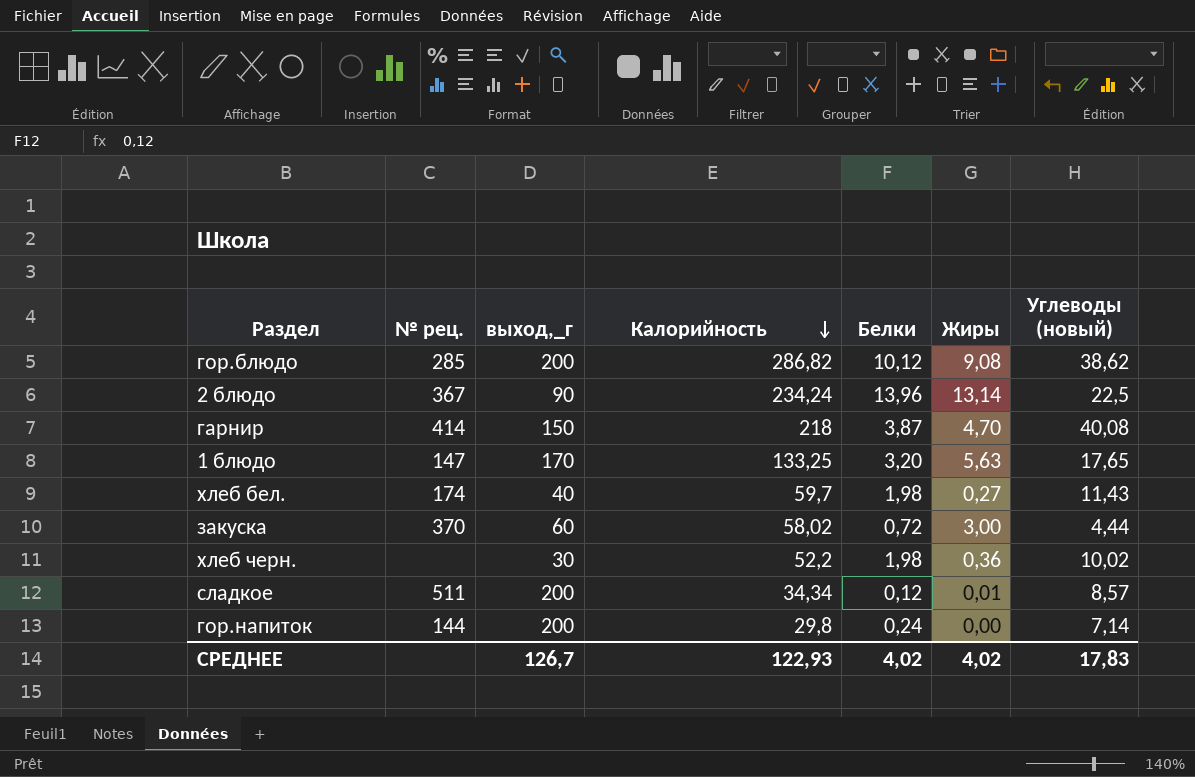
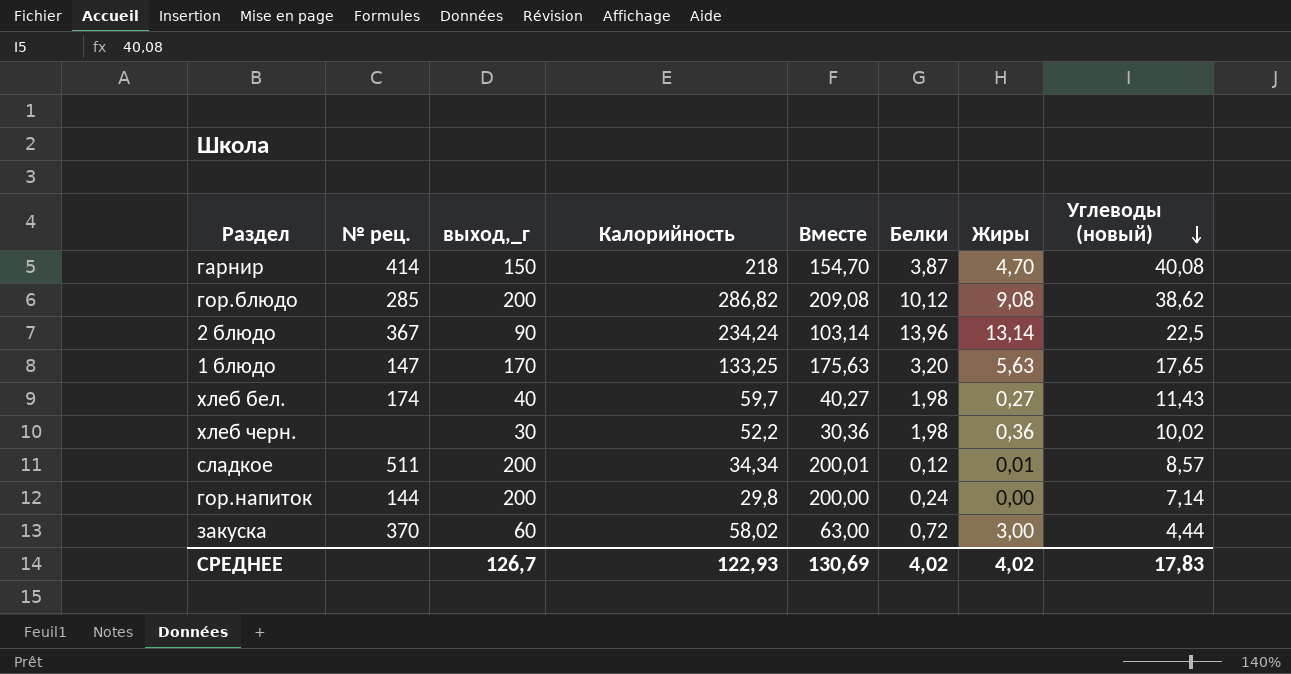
row order: Калорийность descending -> Углеводы (новый) descending
column Вместе | formula: none -> [выход,_г] + [Жиры]

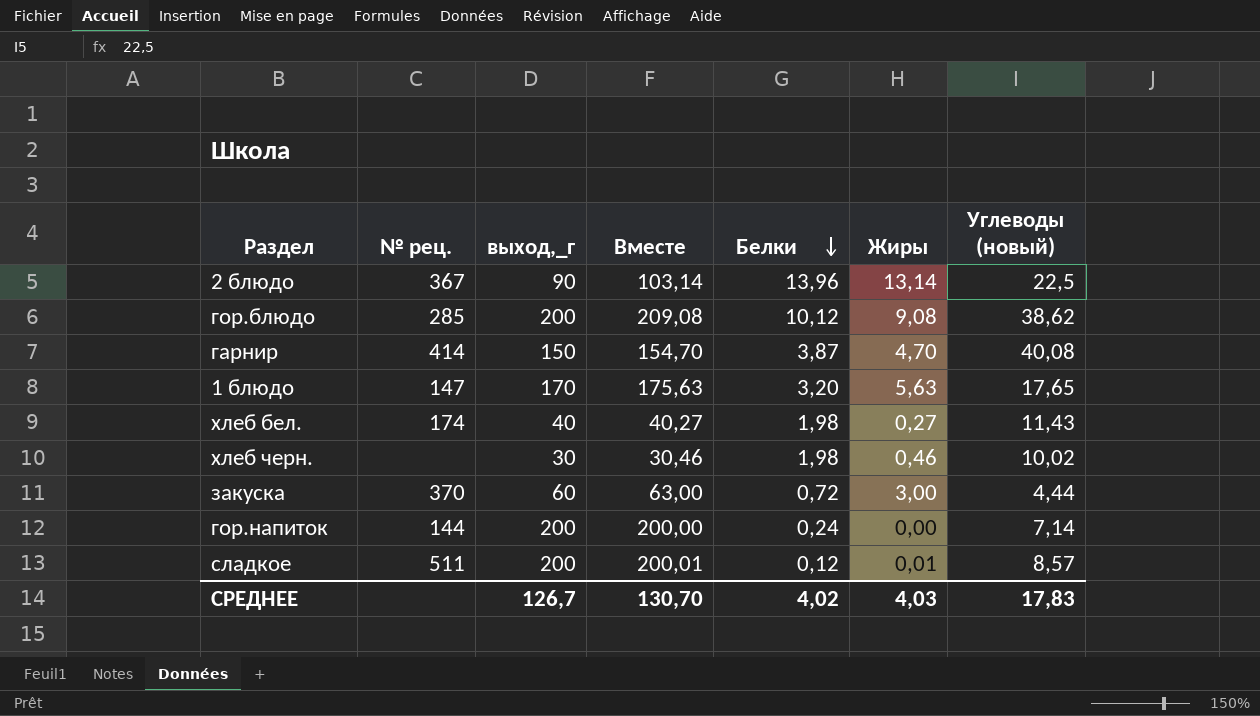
row order: Углеводы (новый) descending -> Белки descending
column Калорийность | position: 4 -> none
хлеб черн. | Вместе: 30,36 -> 30,46
хлеб черн. | Жиры: 0,36 -> 0,46
СРЕДНЕЕ | Вместе: 130,69 -> 130,70
СРЕДНЕЕ | Жиры: 4,02 -> 4,03

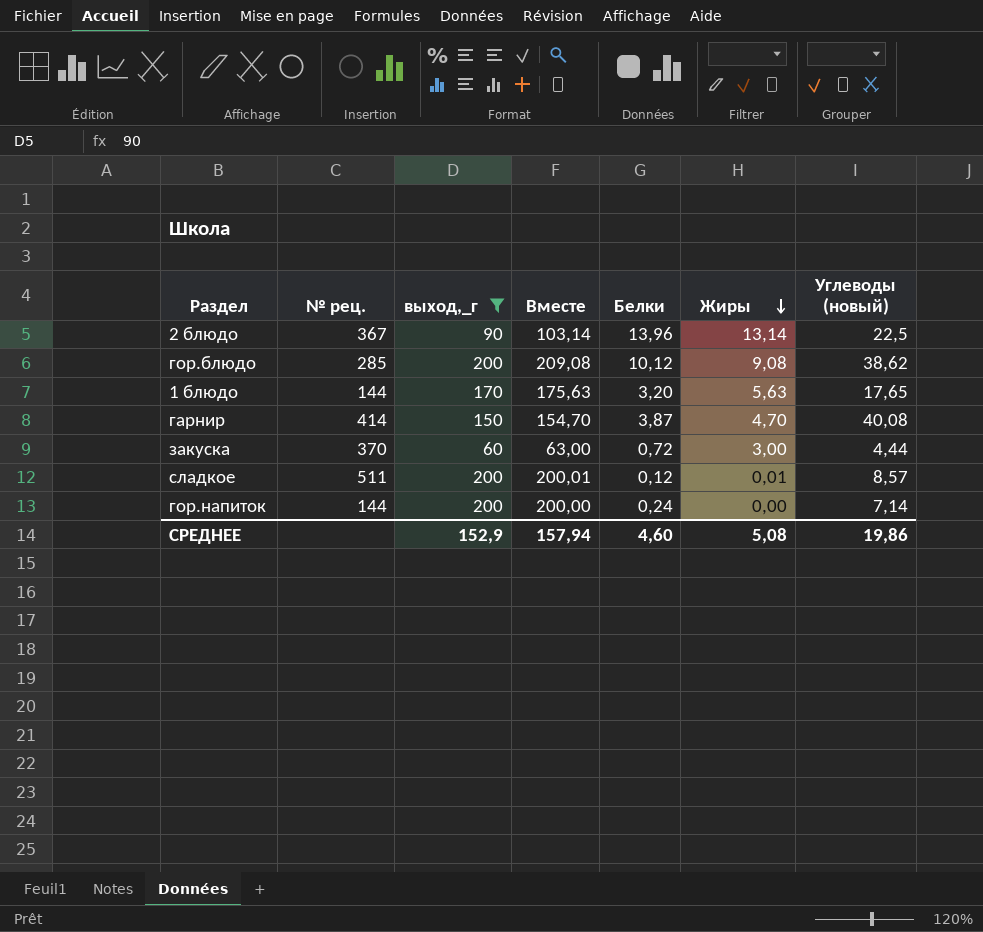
filter: none -> выход,_г >= 60
row order: Белки descending -> Жиры descending
1 блюдо | № рец.: 147 -> 144
СРЕДНЕЕ | выход,_г: 126,7 -> 152,9
СРЕДНЕЕ | Вместе: 130,70 -> 157,94
СРЕДНЕЕ | Белки: 4,02 -> 4,60
СРЕДНЕЕ | Жиры: 4,03 -> 5,08
СРЕДНЕЕ | Углеводы (новый): 17,83 -> 19,86

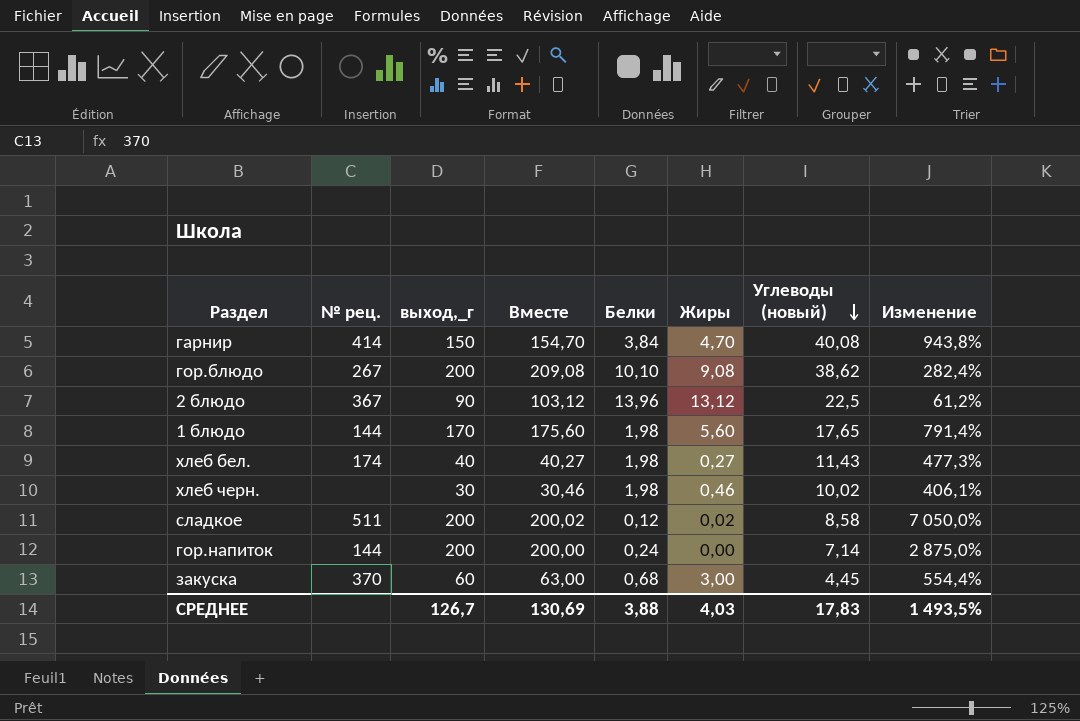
filter: выход,_г >= 60 -> none
row order: Жиры descending -> Углеводы (новый) descending
column Изменение | formula: none -> ([Углеводы (новый)] - [Белки]) / [Белки]
гарнир | Белки: 3,87 -> 3,84
гор.блюдо | № рец.: 285 -> 267
гор.блюдо | Белки: 10,12 -> 10,10
2 блюдо | Вместе: 103,14 -> 103,12
2 блюдо | Жиры: 13,14 -> 13,12
1 блюдо | Вместе: 175,63 -> 175,60
1 блюдо | Белки: 3,20 -> 1,98
1 блюдо | Жиры: 5,63 -> 5,60
сладкое | Вместе: 200,01 -> 200,02
сладкое | Жиры: 0,01 -> 0,02
сладкое | Углеводы (новый): 8,57 -> 8,58
закуска | Белки: 0,72 -> 0,68
закуска | Углеводы (новый): 4,44 -> 4,45
СРЕДНЕЕ | выход,_г: 152,9 -> 126,7
СРЕДНЕЕ | Вместе: 157,94 -> 130,69
СРЕДНЕЕ | Белки: 4,60 -> 3,88
СРЕДНЕЕ | Жиры: 5,08 -> 4,03
СРЕДНЕЕ | Углеводы (новый): 19,86 -> 17,83

